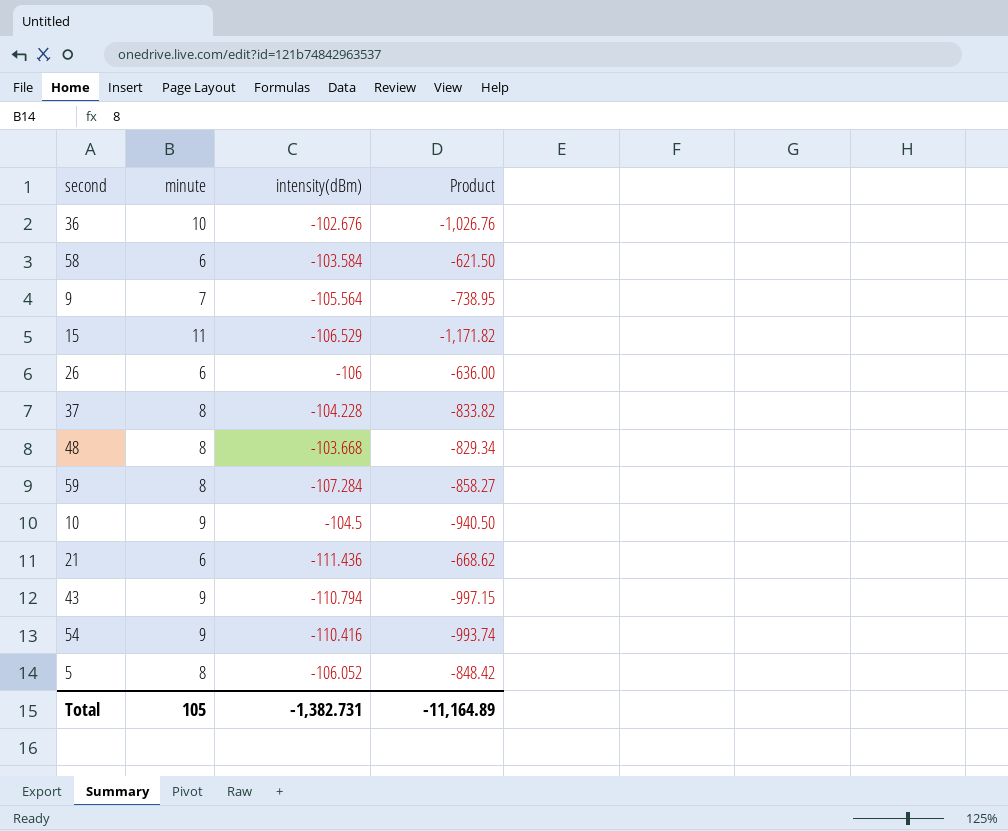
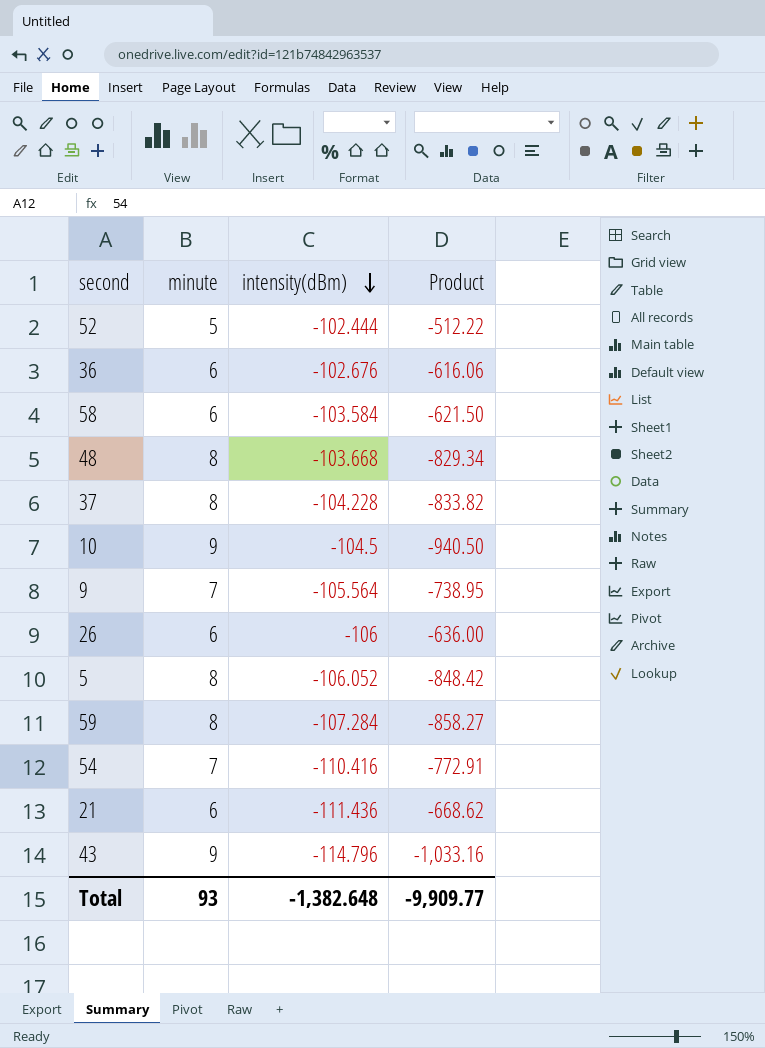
row order: none -> intensity(dBm) descending
row 15: 11 | -106.529 | -1,171.82 -> none
row 52: none -> 5 | -102.444 | -512.22
36 | minute: 10 -> 6
36 | Product: -1,026.76 -> -616.06
54 | minute: 9 -> 7
54 | Product: -993.74 -> -772.91
43 | intensity(dBm): -110.794 -> -114.796
43 | Product: -997.15 -> -1,033.16
Total | minute: 105 -> 93
Total | intensity(dBm): -1,382.731 -> -1,382.648
Total | Product: -11,164.89 -> -9,909.77

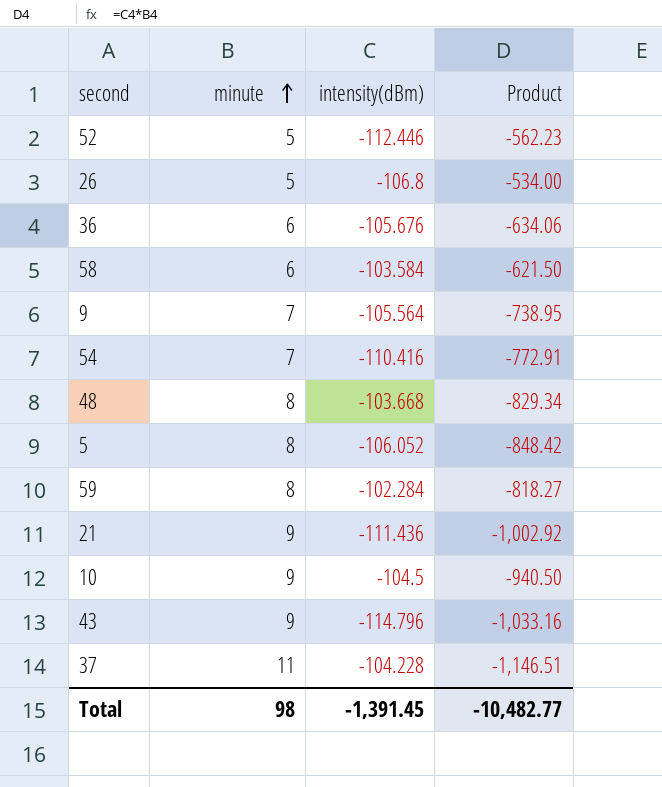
row order: intensity(dBm) descending -> minute ascending
52 | intensity(dBm): -102.444 -> -112.446
52 | Product: -512.22 -> -562.23
26 | minute: 6 -> 5
26 | intensity(dBm): -106 -> -106.8
26 | Product: -636.00 -> -534.00
36 | intensity(dBm): -102.676 -> -105.676
36 | Product: -616.06 -> -634.06
59 | intensity(dBm): -107.284 -> -102.284
59 | Product: -858.27 -> -818.27
21 | minute: 6 -> 9
21 | Product: -668.62 -> -1,002.92
37 | minute: 8 -> 11
37 | Product: -833.82 -> -1,146.51
Total | minute: 93 -> 98
Total | intensity(dBm): -1,382.648 -> -1,391.45
Total | Product: -9,909.77 -> -10,482.77

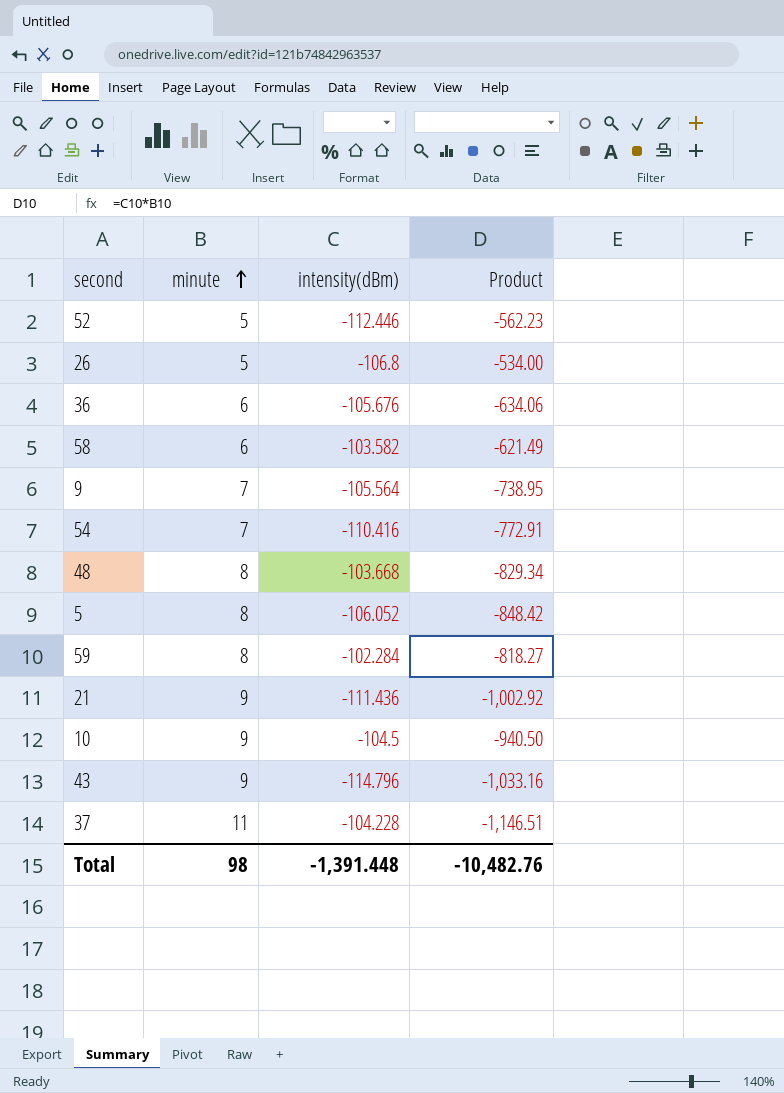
58 | intensity(dBm): -103.584 -> -103.582
58 | Product: -621.50 -> -621.49
Total | intensity(dBm): -1,391.45 -> -1,391.448
Total | Product: -10,482.77 -> -10,482.76

